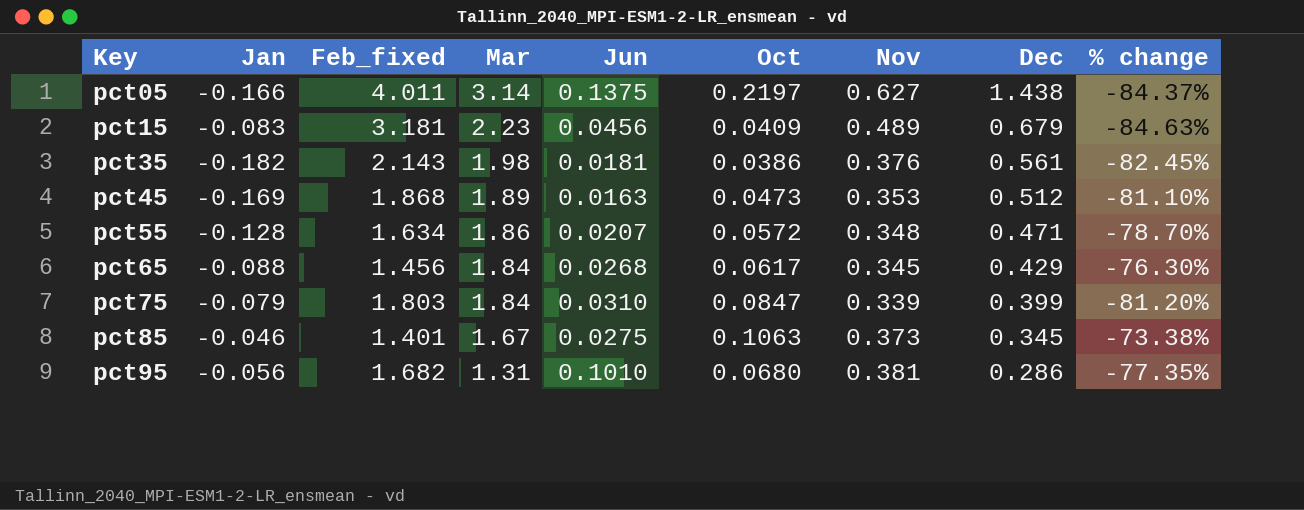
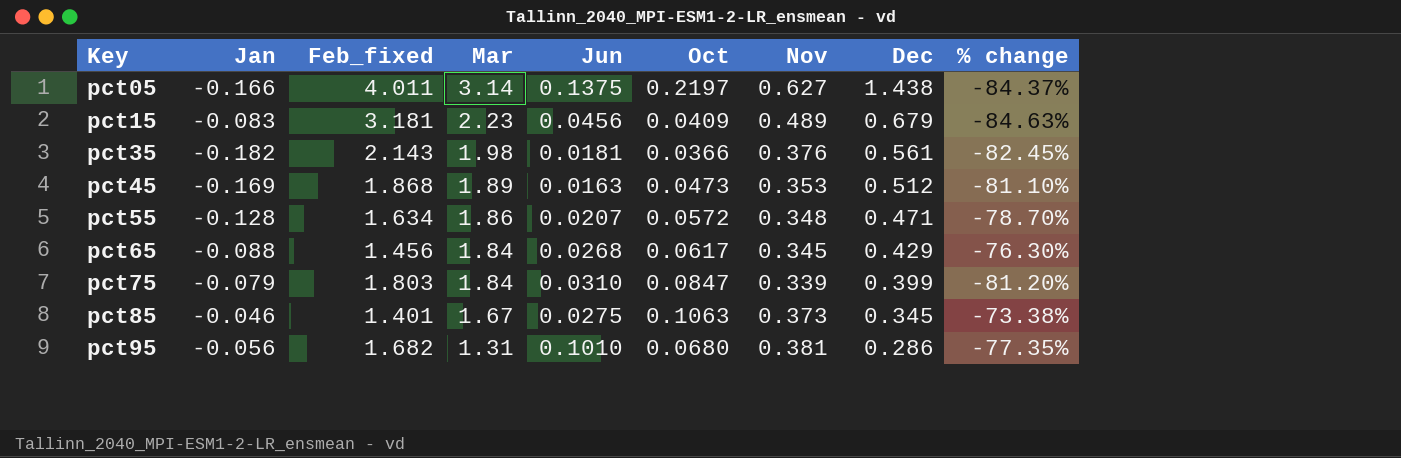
pct35 | Oct: 0.0386 -> 0.0366

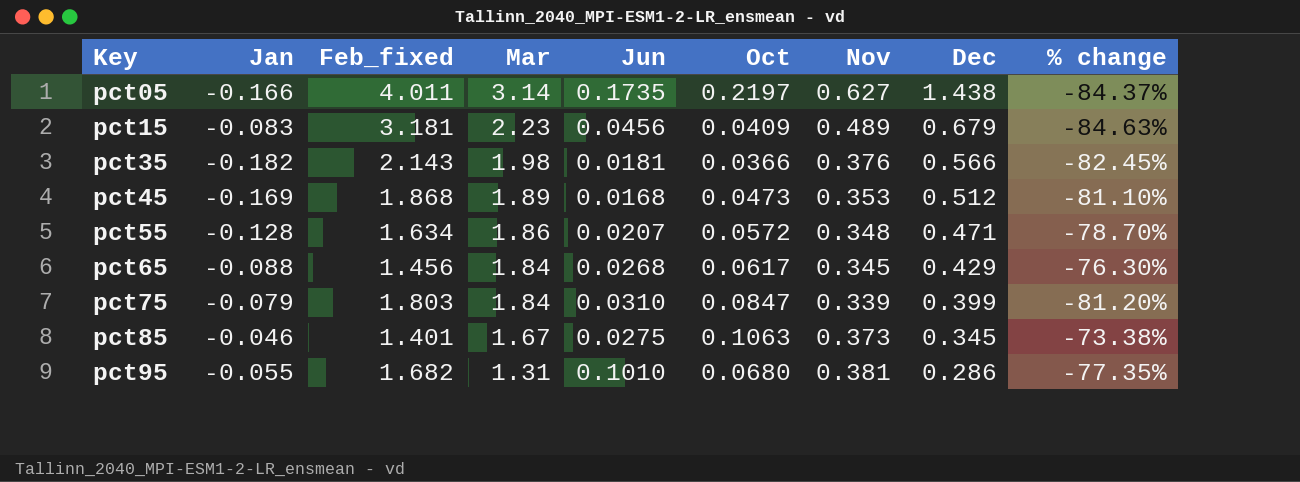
pct05 | Jun: 0.1375 -> 0.1735
pct35 | Dec: 0.561 -> 0.566
pct45 | Jun: 0.0163 -> 0.0168
pct95 | Jan: -0.056 -> -0.055

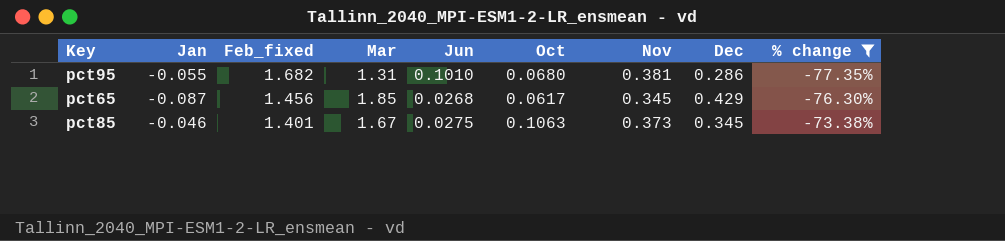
filter: none -> % change >= -77.35%
row order: Key ascending -> Feb_fixed descending
pct65 | Jan: -0.088 -> -0.087
pct65 | Mar: 1.84 -> 1.85

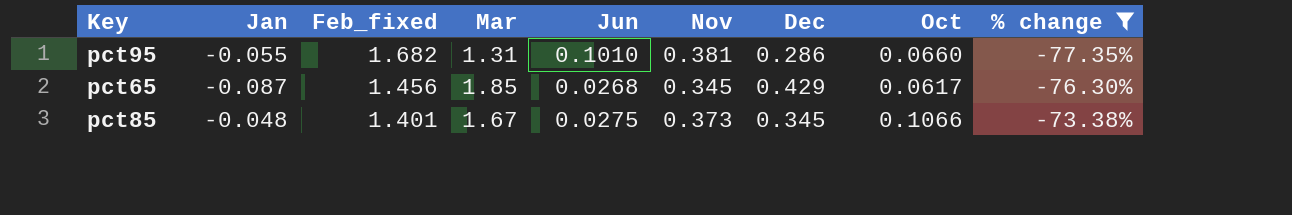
column Oct | position: 6 -> 8
pct95 | Oct: 0.0680 -> 0.0660
pct85 | Jan: -0.046 -> -0.048
pct85 | Oct: 0.1063 -> 0.1066

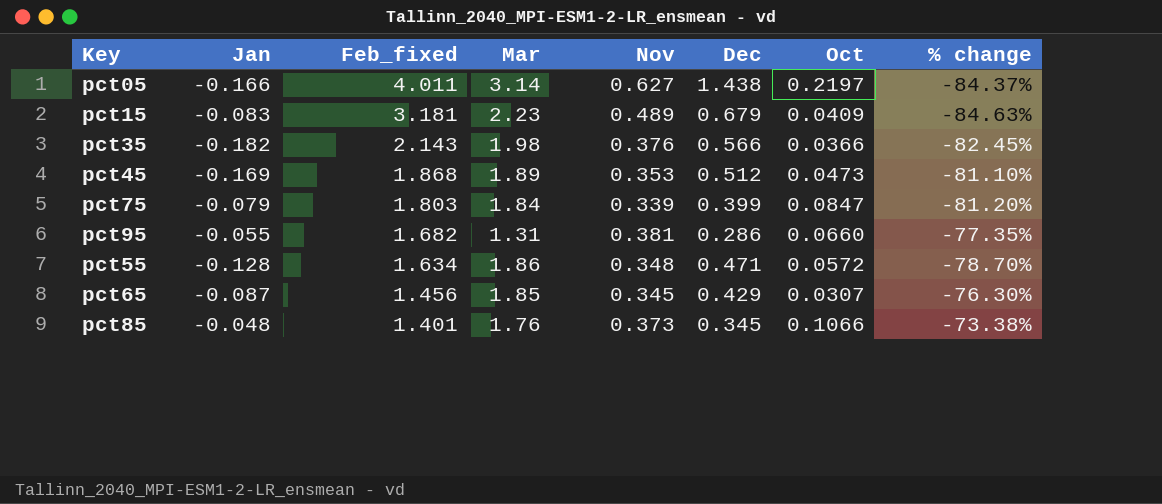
filter: % change >= -77.35% -> none
column Jun | position: 5 -> none
pct65 | Oct: 0.0617 -> 0.0307
pct85 | Mar: 1.67 -> 1.76

